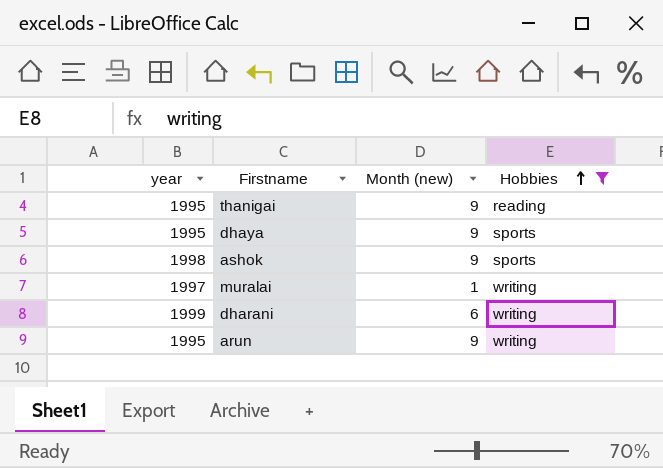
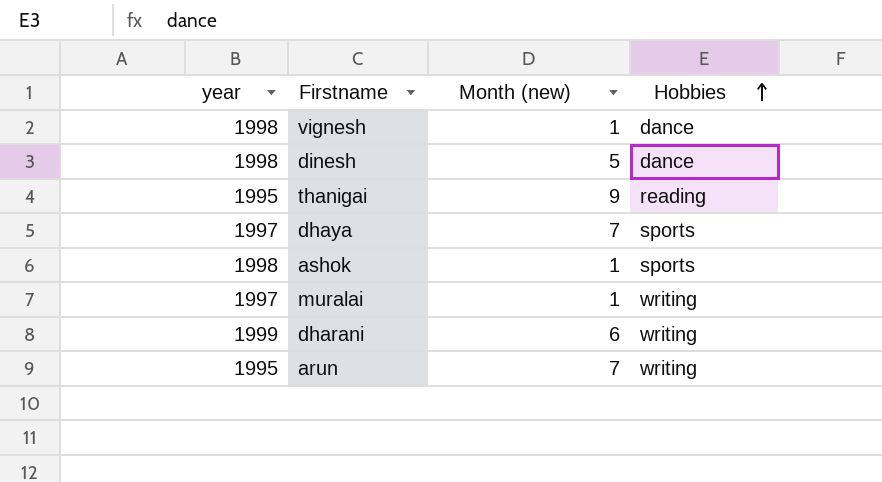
filter: Hobbies != dance -> none
dhaya | year: 1995 -> 1997
dhaya | Month (new): 9 -> 7
ashok | Month (new): 9 -> 1
arun | Month (new): 9 -> 7

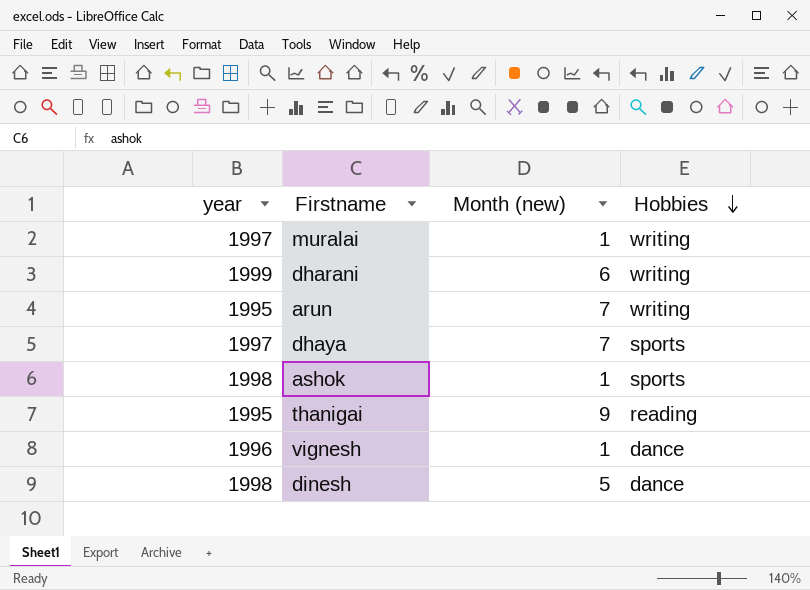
row order: Hobbies ascending -> Hobbies descending
vignesh | year: 1998 -> 1996

